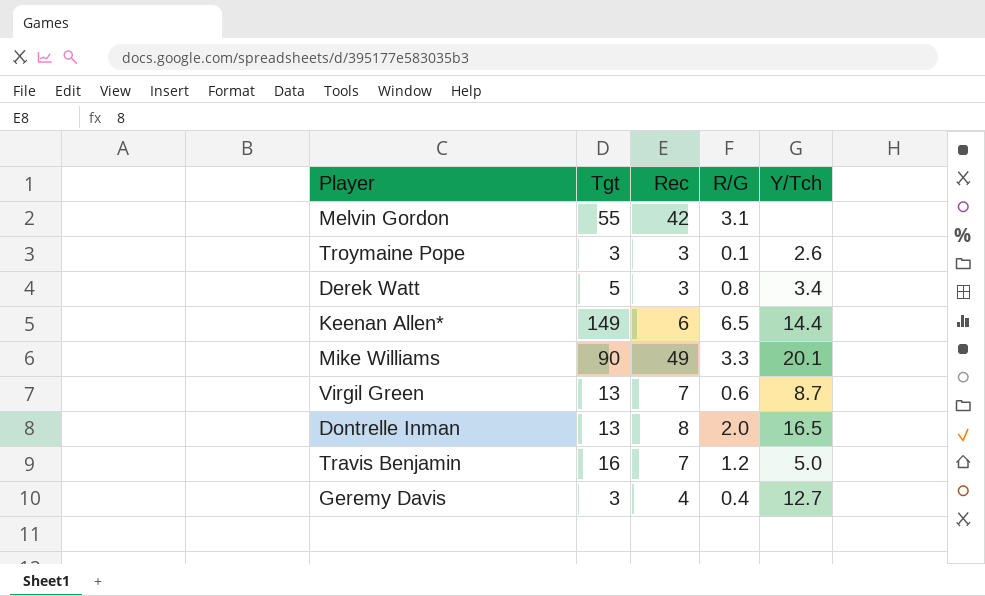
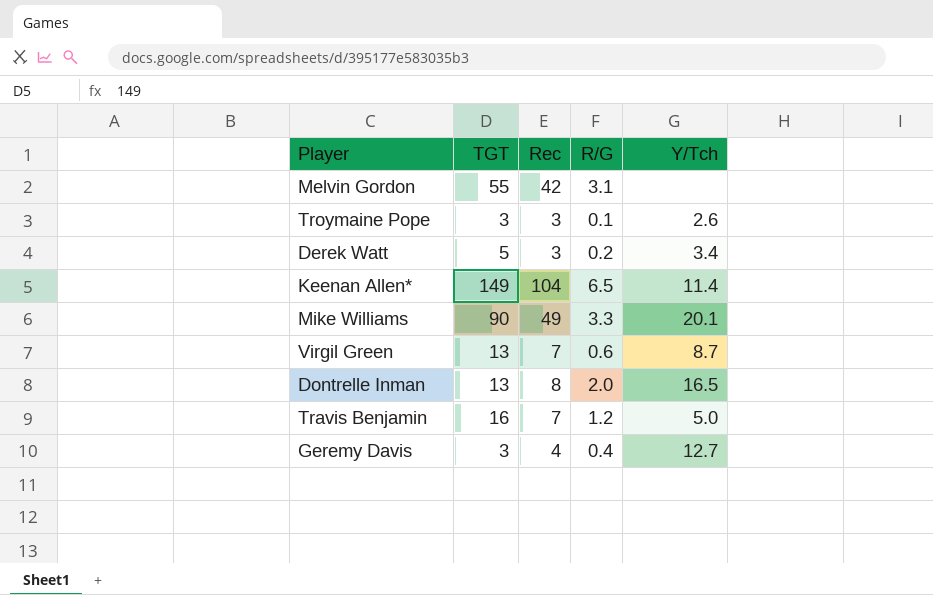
column name: Tgt -> TGT
Derek Watt | R/G: 0.8 -> 0.2
Keenan Allen* | Rec: 6 -> 104
Keenan Allen* | Y/Tch: 14.4 -> 11.4

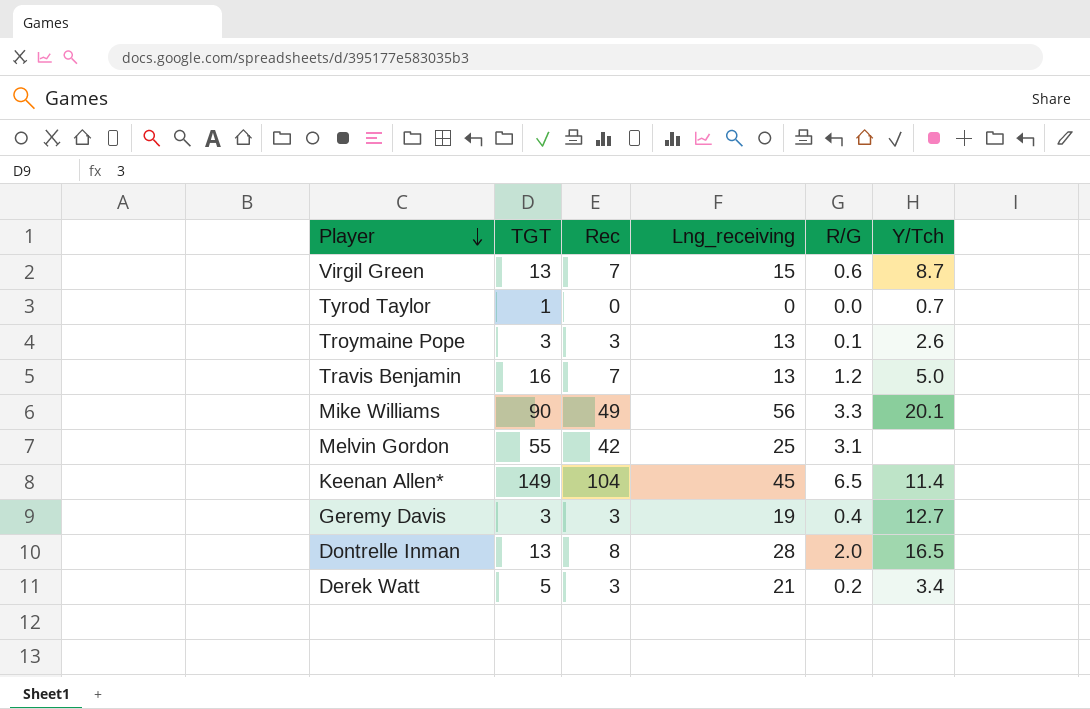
row order: none -> Player descending
column Lng_receiving | position: none -> 4
row Tyrod Taylor: none -> 1 | 0 | 0 | 0.0 | 0.7
Geremy Davis | Rec: 4 -> 3

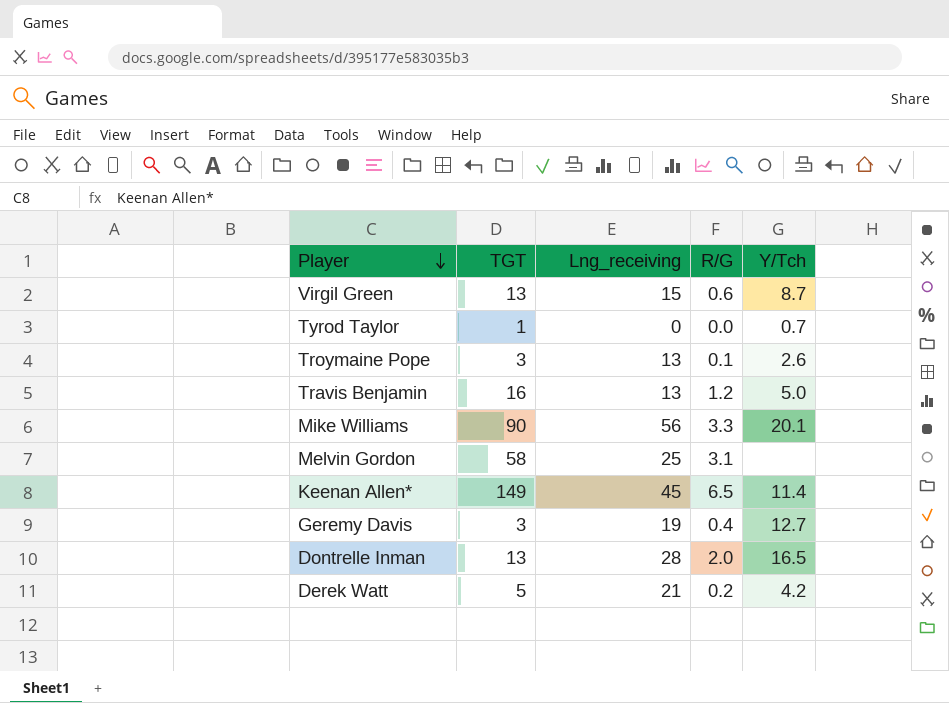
column Rec | position: 3 -> none
Melvin Gordon | TGT: 55 -> 58
Derek Watt | Y/Tch: 3.4 -> 4.2

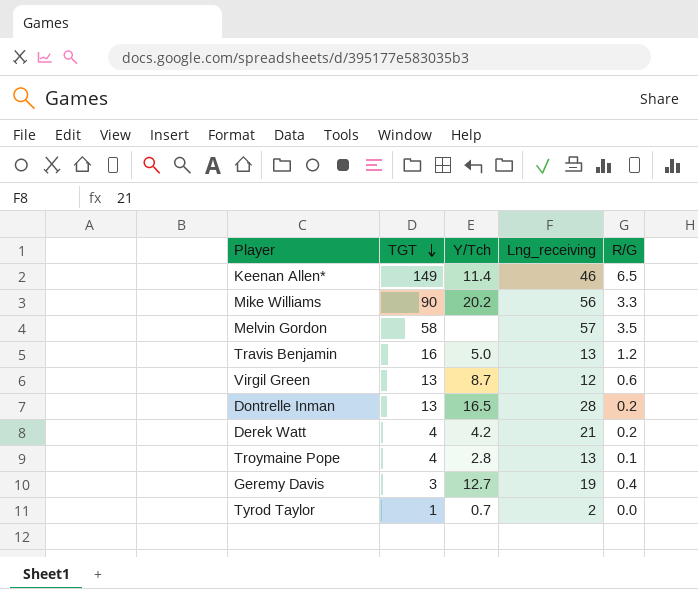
row order: Player descending -> TGT descending
column Y/Tch | position: 5 -> 3
Keenan Allen* | Lng_receiving: 45 -> 46
Mike Williams | Y/Tch: 20.1 -> 20.2
Melvin Gordon | Lng_receiving: 25 -> 57
Melvin Gordon | R/G: 3.1 -> 3.5
Virgil Green | Lng_receiving: 15 -> 12
Dontrelle Inman | R/G: 2.0 -> 0.2
Derek Watt | TGT: 5 -> 4
Troymaine Pope | TGT: 3 -> 4
Troymaine Pope | Y/Tch: 2.6 -> 2.8
Tyrod Taylor | Lng_receiving: 0 -> 2

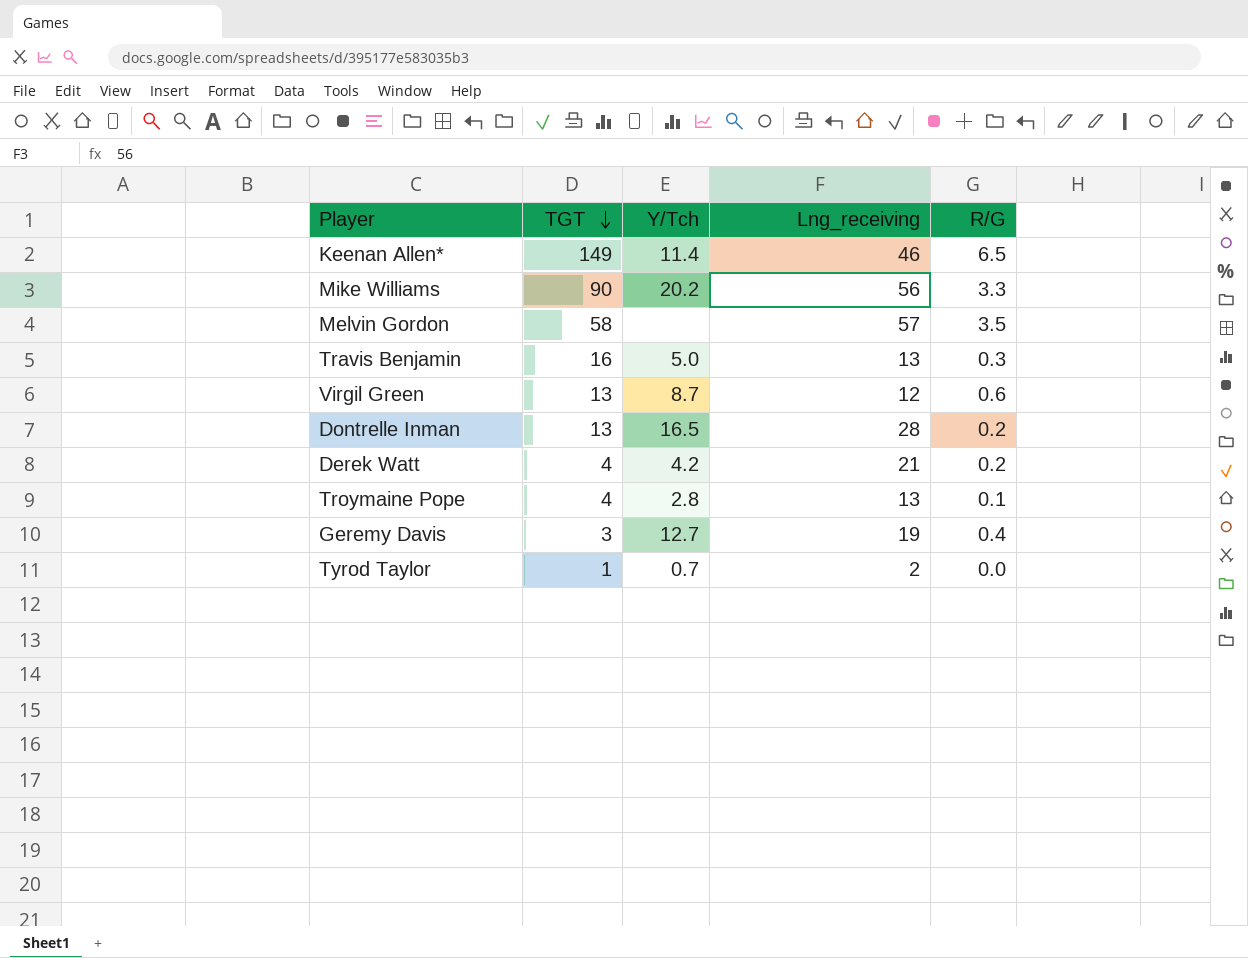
Travis Benjamin | R/G: 1.2 -> 0.3

